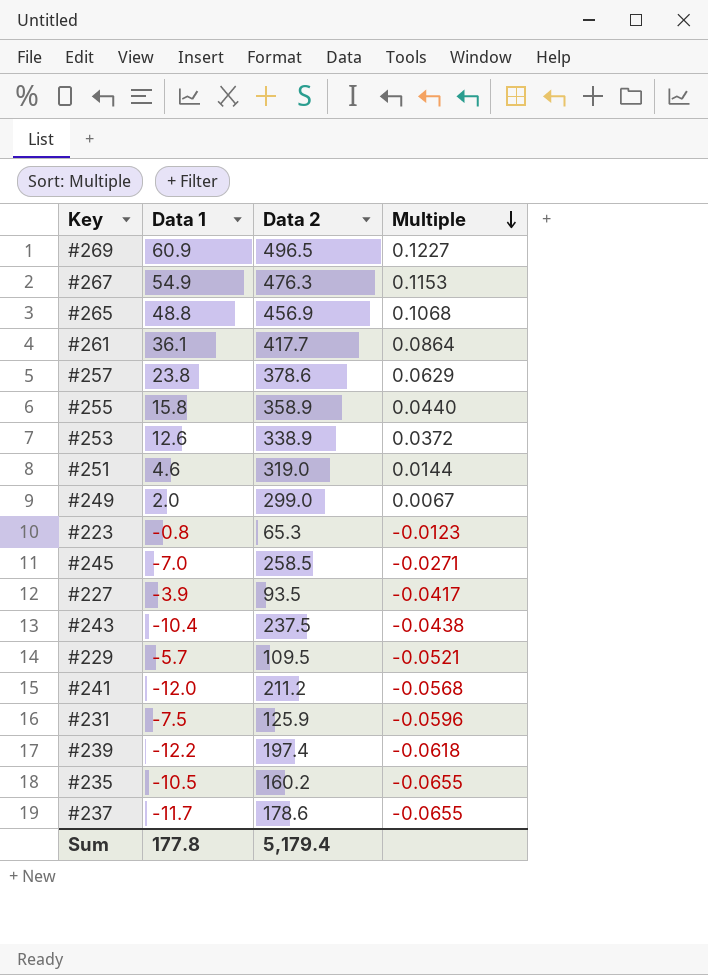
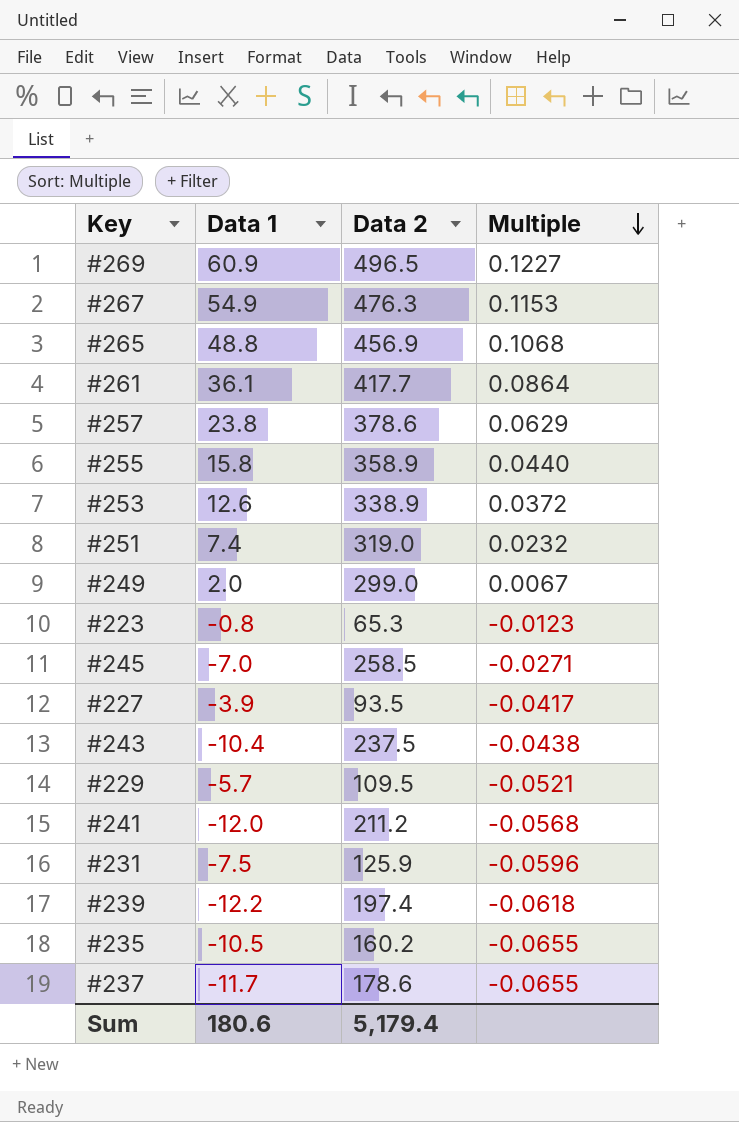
#251 | Data 1: 4.6 -> 7.4
#251 | Multiple: 0.0144 -> 0.0232
Sum | Data 1: 177.8 -> 180.6

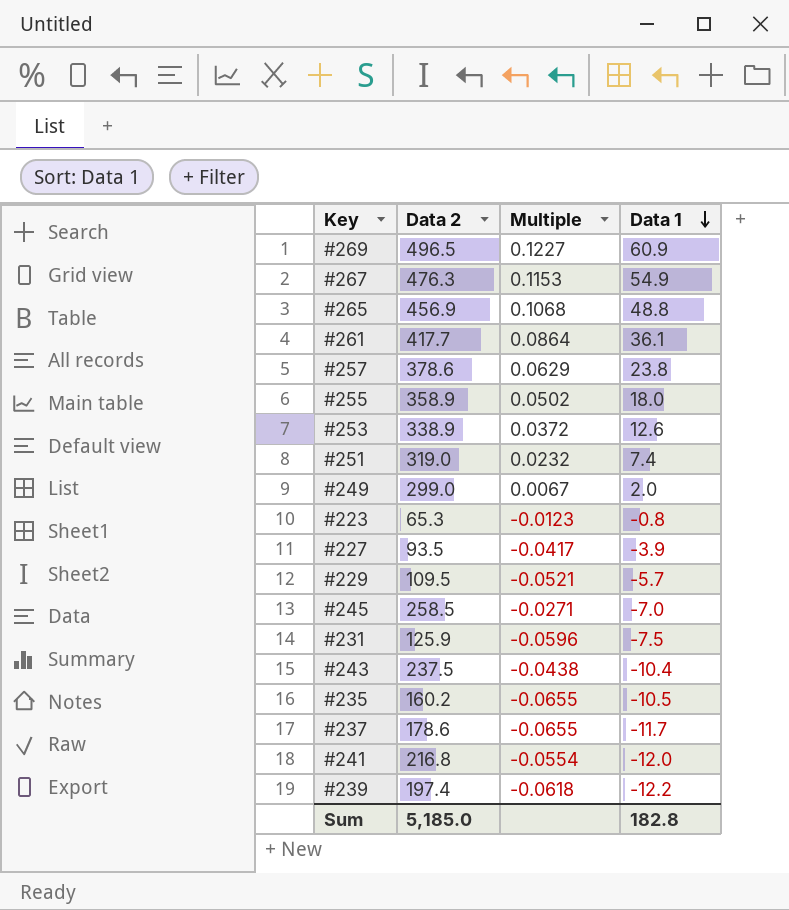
row order: Multiple descending -> Data 1 descending
column Data 1 | position: 2 -> 4
#255 | Multiple: 0.0440 -> 0.0502
#255 | Data 1: 15.8 -> 18.0
#241 | Data 2: 211.2 -> 216.8
#241 | Multiple: -0.0568 -> -0.0554
Sum | Data 2: 5,179.4 -> 5,185.0
Sum | Data 1: 180.6 -> 182.8

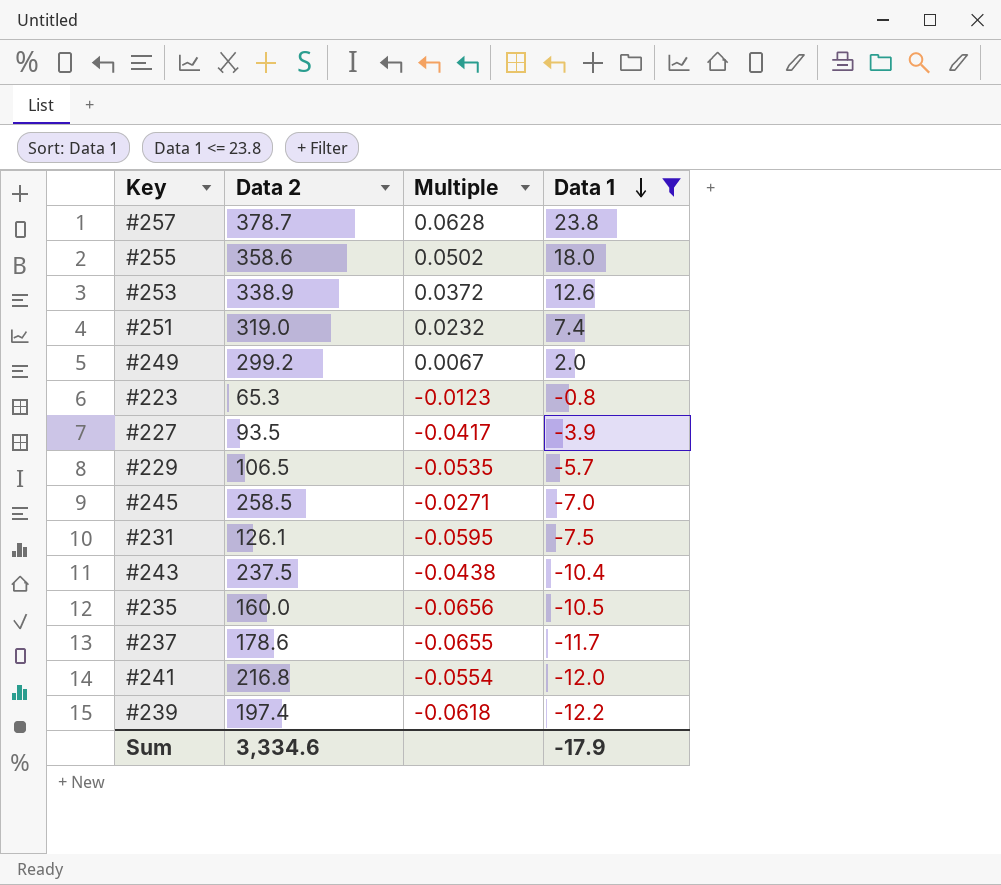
filter: none -> Data 1 <= 23.8
#257 | Data 2: 378.6 -> 378.7
#257 | Multiple: 0.0629 -> 0.0628
#255 | Data 2: 358.9 -> 358.6
#249 | Data 2: 299.0 -> 299.2
#229 | Data 2: 109.5 -> 106.5
#229 | Multiple: -0.0521 -> -0.0535
#231 | Data 2: 125.9 -> 126.1
#231 | Multiple: -0.0596 -> -0.0595
#235 | Data 2: 160.2 -> 160.0
#235 | Multiple: -0.0655 -> -0.0656
Sum | Data 2: 5,185.0 -> 3,334.6
Sum | Data 1: 182.8 -> -17.9

